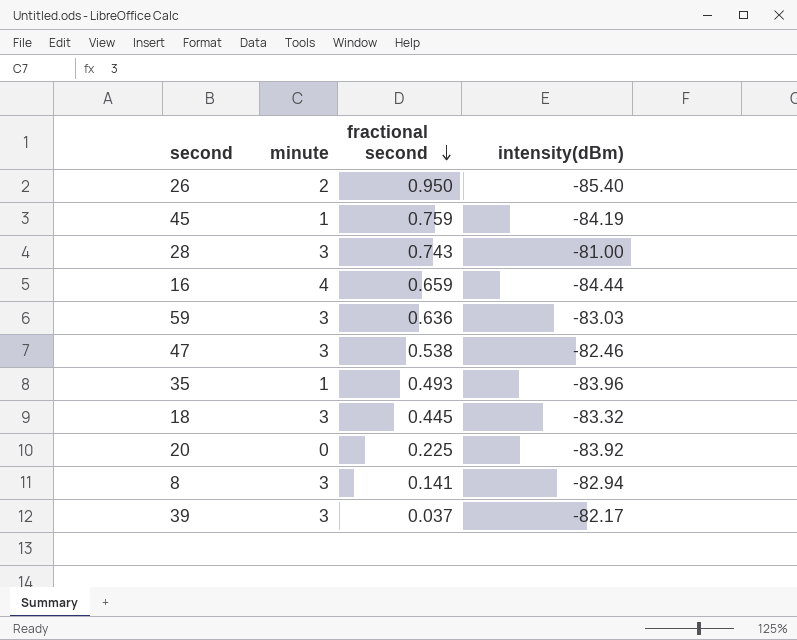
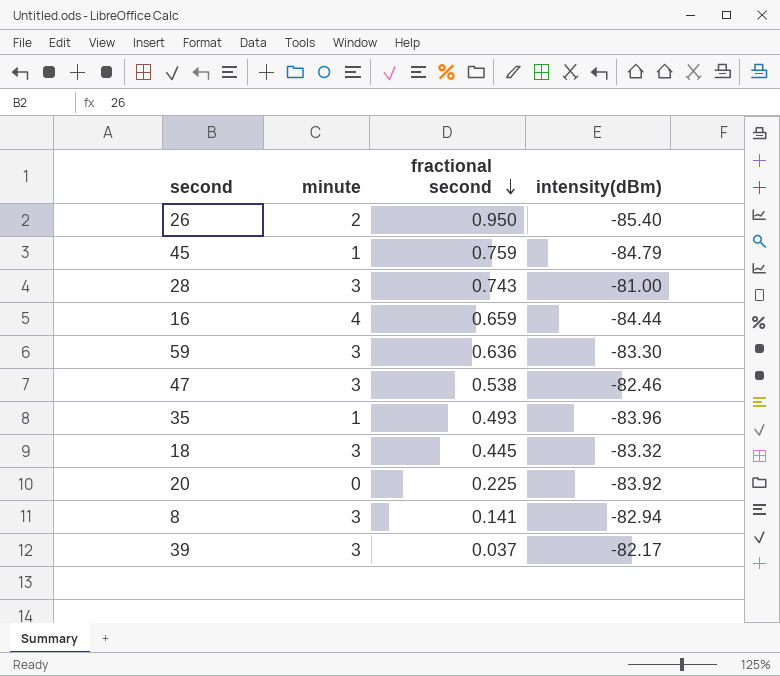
45 | intensity(dBm): -84.19 -> -84.79
59 | intensity(dBm): -83.03 -> -83.30

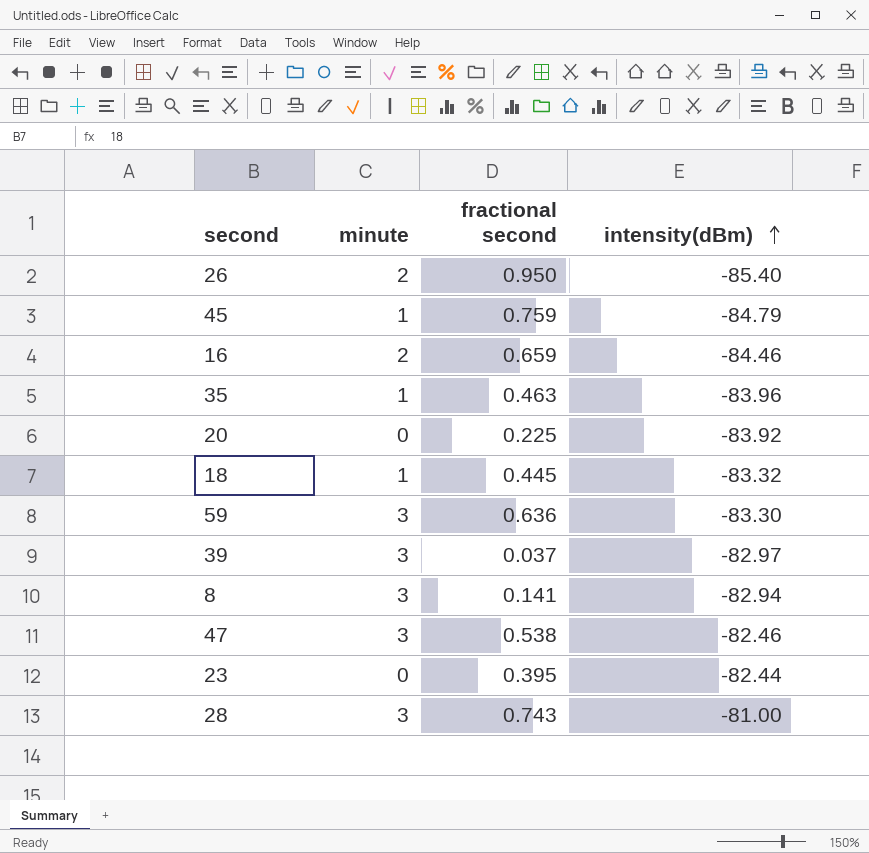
row order: fractional second descending -> intensity(dBm) ascending
16 | minute: 4 -> 2
16 | intensity(dBm): -84.44 -> -84.46
35 | fractional second: 0.493 -> 0.463
18 | minute: 3 -> 1
39 | intensity(dBm): -82.17 -> -82.97
row 23: none -> 0 | 0.395 | -82.44

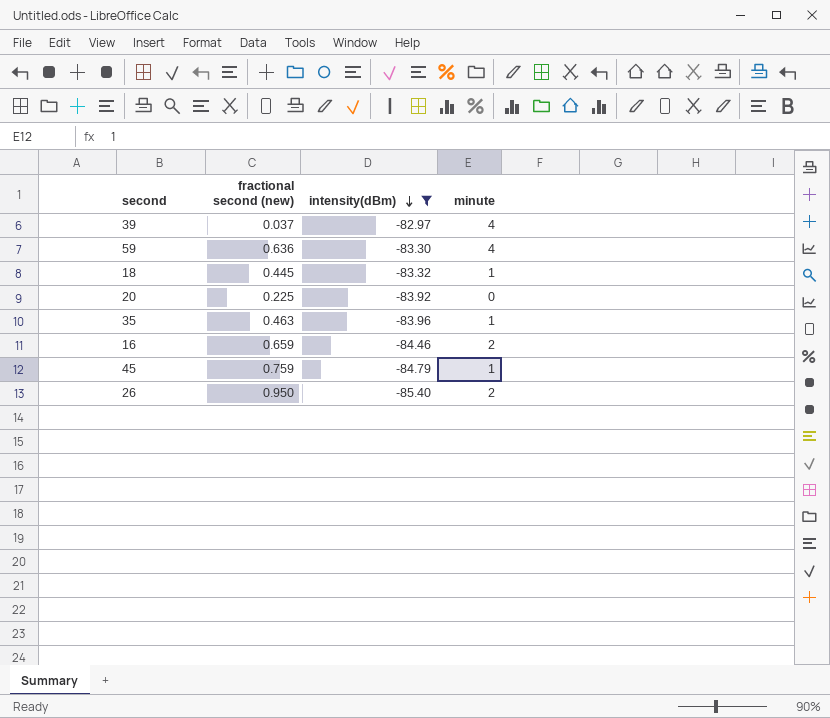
filter: none -> intensity(dBm) <= -82.97
row order: intensity(dBm) ascending -> intensity(dBm) descending
column name: fractional second -> fractional second (new)
column minute | position: 2 -> 4
39 | minute: 3 -> 4
59 | minute: 3 -> 4

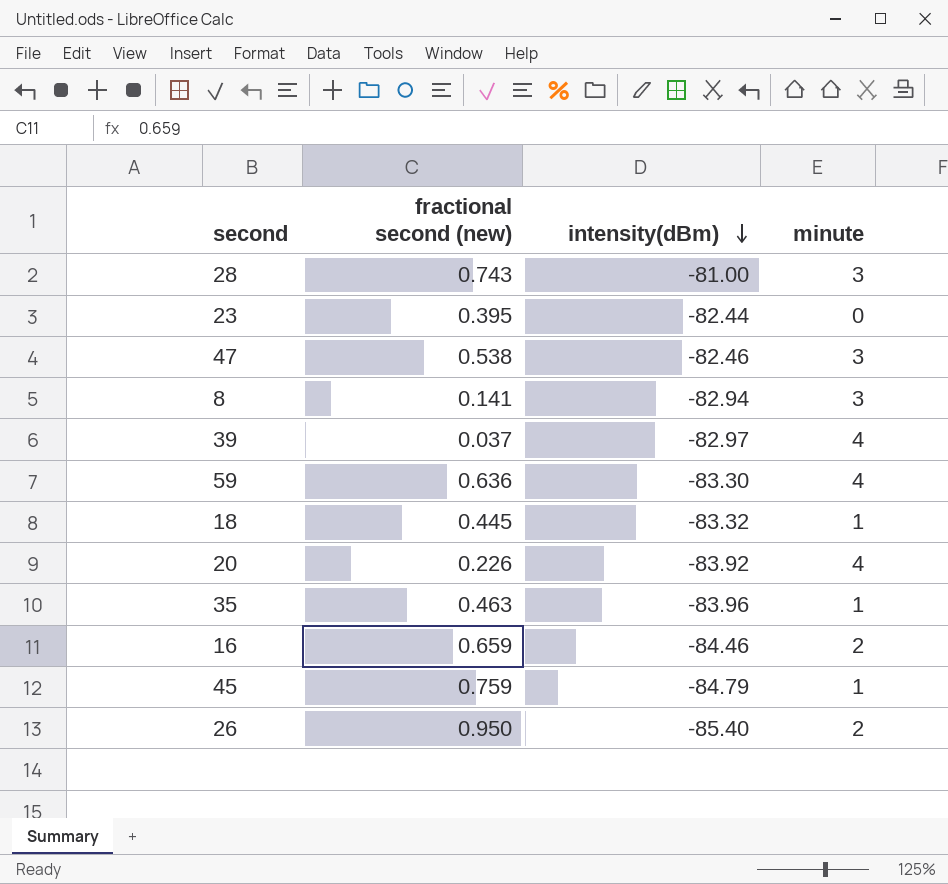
filter: intensity(dBm) <= -82.97 -> none
20 | fractional second (new): 0.225 -> 0.226
20 | minute: 0 -> 4

